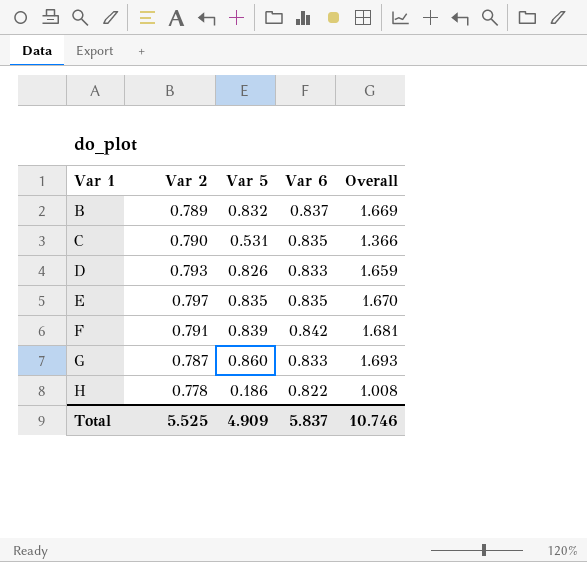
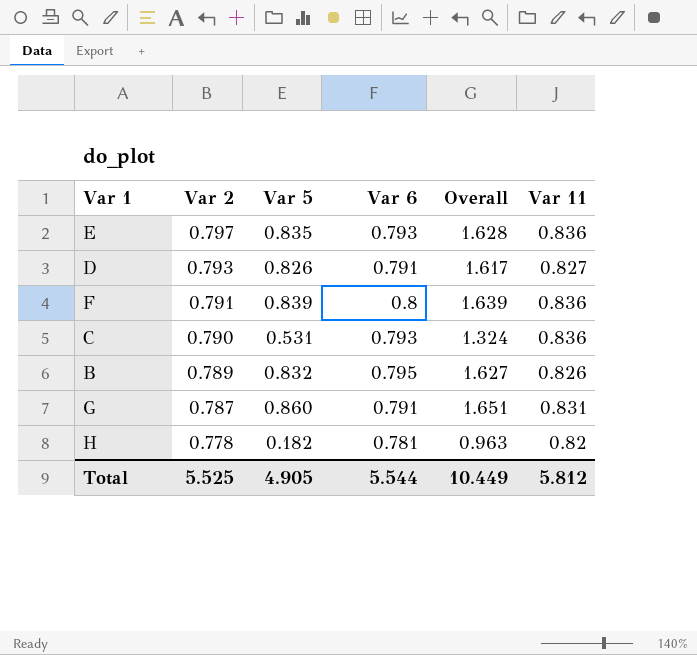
row order: Var 1 ascending -> Var 2 descending
column Var 11 | position: none -> 6
E | Var 6: 0.835 -> 0.793
E | Overall: 1.670 -> 1.628
D | Var 6: 0.833 -> 0.791
D | Overall: 1.659 -> 1.617
F | Var 6: 0.842 -> 0.8
F | Overall: 1.681 -> 1.639
C | Var 6: 0.835 -> 0.793
C | Overall: 1.366 -> 1.324
B | Var 6: 0.837 -> 0.795
B | Overall: 1.669 -> 1.627
G | Var 6: 0.833 -> 0.791
G | Overall: 1.693 -> 1.651
H | Var 5: 0.186 -> 0.182
H | Var 6: 0.822 -> 0.781
H | Overall: 1.008 -> 0.963
Total | Var 5: 4.909 -> 4.905
Total | Var 6: 5.837 -> 5.544
Total | Overall: 10.746 -> 10.449

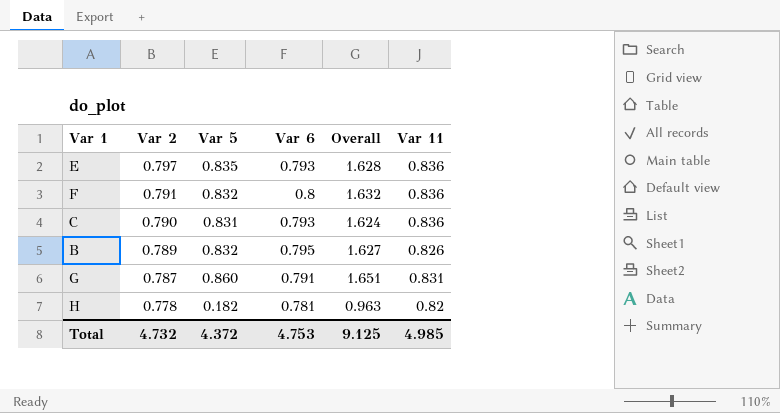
row D: 0.793 | 0.826 | 0.791 | 1.617 | 0.827 -> none
F | Var 5: 0.839 -> 0.832
F | Overall: 1.639 -> 1.632
C | Var 5: 0.531 -> 0.831
C | Overall: 1.324 -> 1.624
Total | Var 2: 5.525 -> 4.732
Total | Var 5: 4.905 -> 4.372
Total | Var 6: 5.544 -> 4.753
Total | Overall: 10.449 -> 9.125
Total | Var 11: 5.812 -> 4.985

